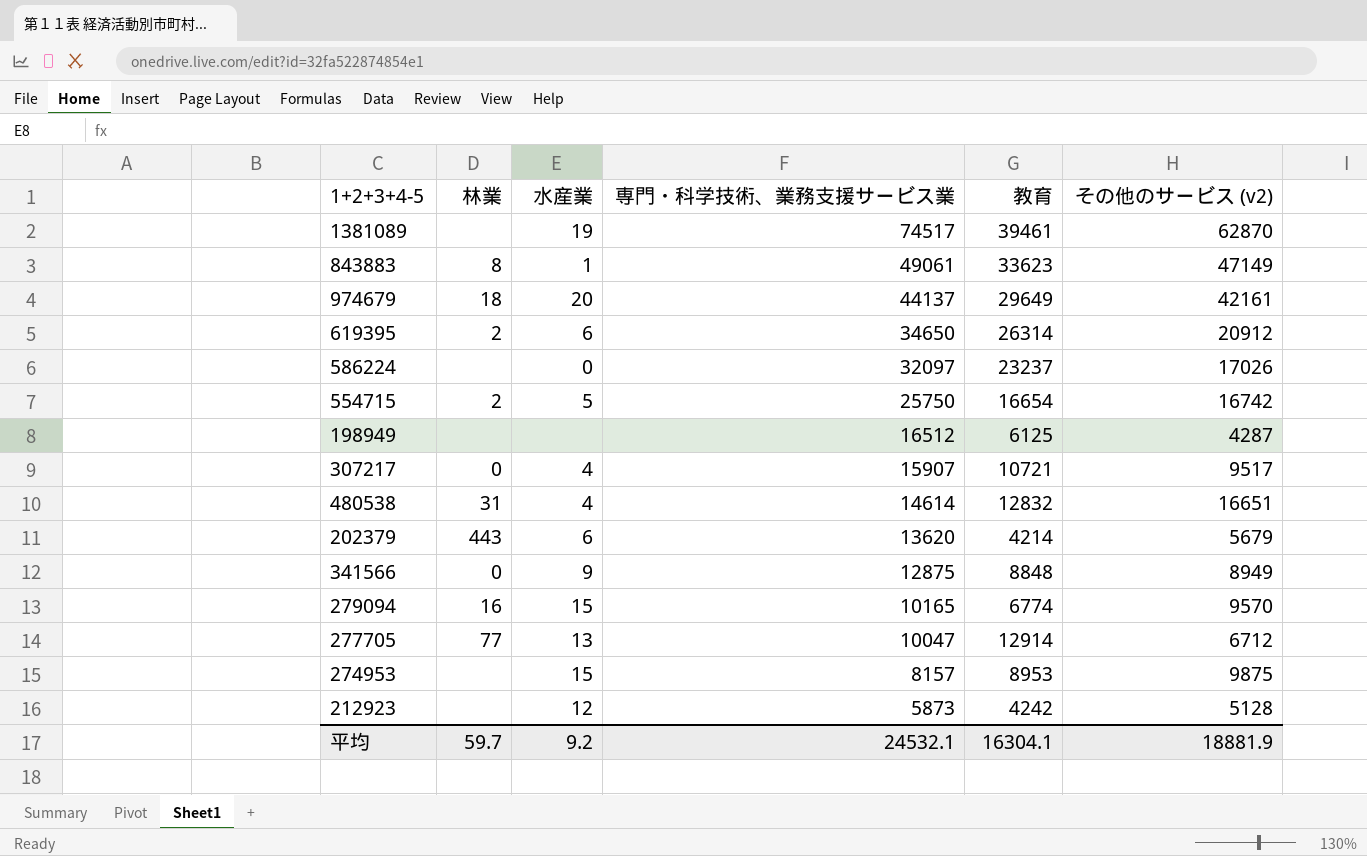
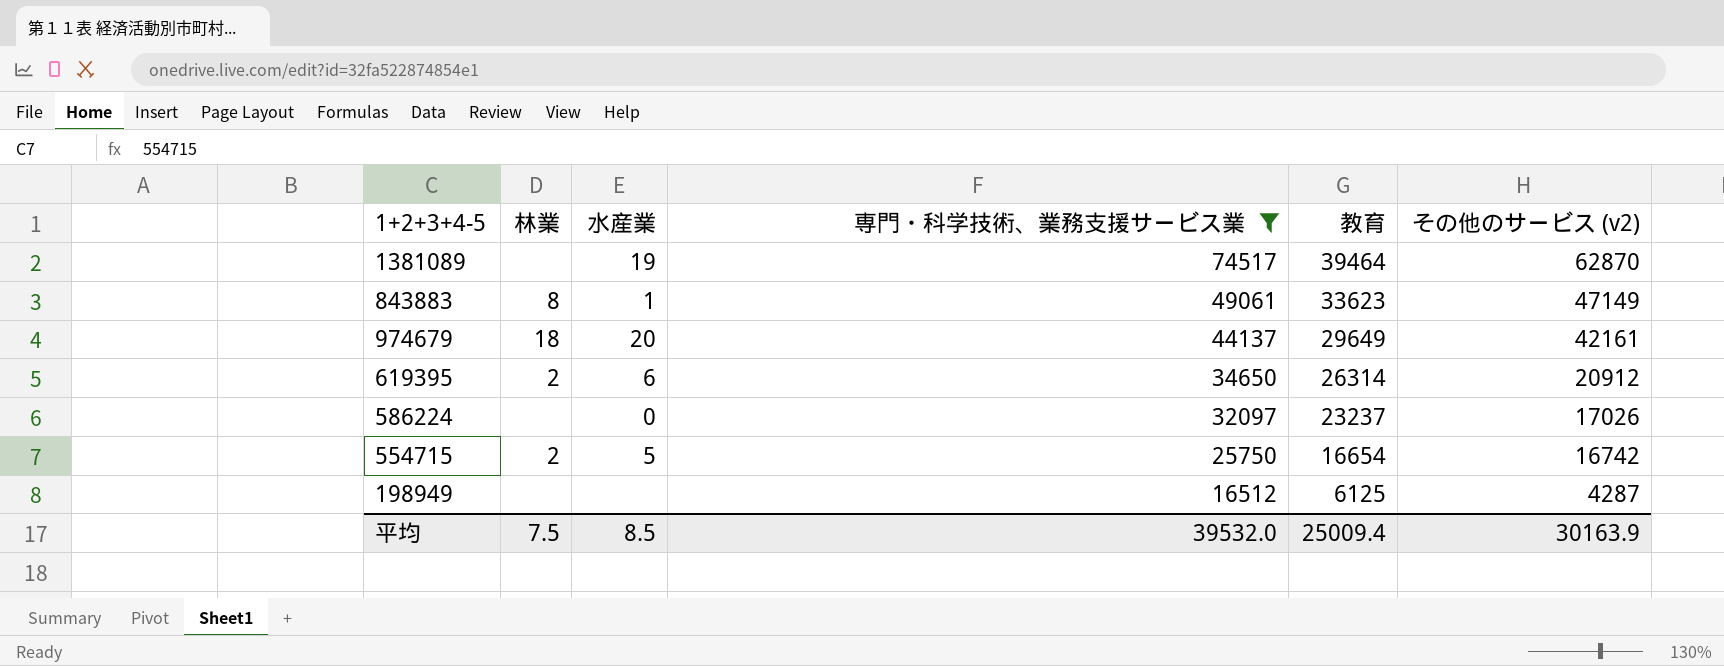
filter: none -> 専門・科学技術、業務支援サービス業 >= 16512
1381089 | 教育: 39461 -> 39464
平均 | 林業: 59.7 -> 7.5
平均 | 水産業: 9.2 -> 8.5
平均 | 専門・科学技術、業務支援サービス業: 24532.1 -> 39532.0
平均 | 教育: 16304.1 -> 25009.4
平均 | その他のサービス (v2): 18881.9 -> 30163.9

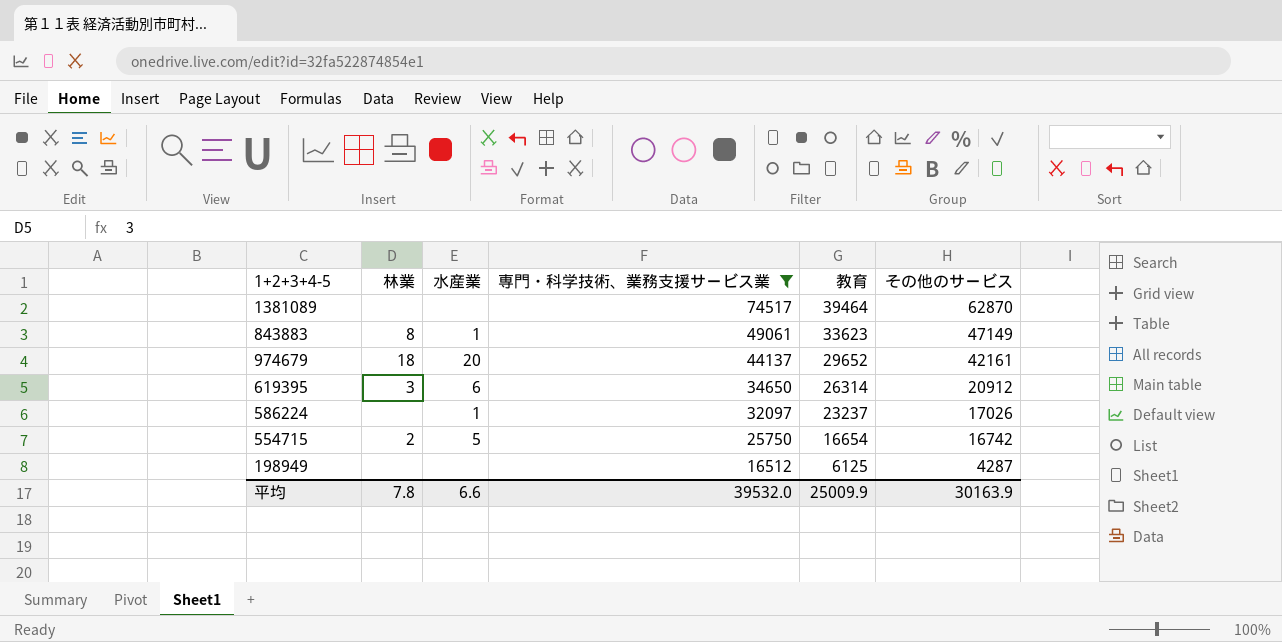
column name: その他のサービス (v2) -> その他のサービス
1381089 | 水産業: 19 -> none
974679 | 教育: 29649 -> 29652
619395 | 林業: 2 -> 3
586224 | 水産業: 0 -> 1
平均 | 林業: 7.5 -> 7.8
平均 | 水産業: 8.5 -> 6.6
平均 | 教育: 25009.4 -> 25009.9

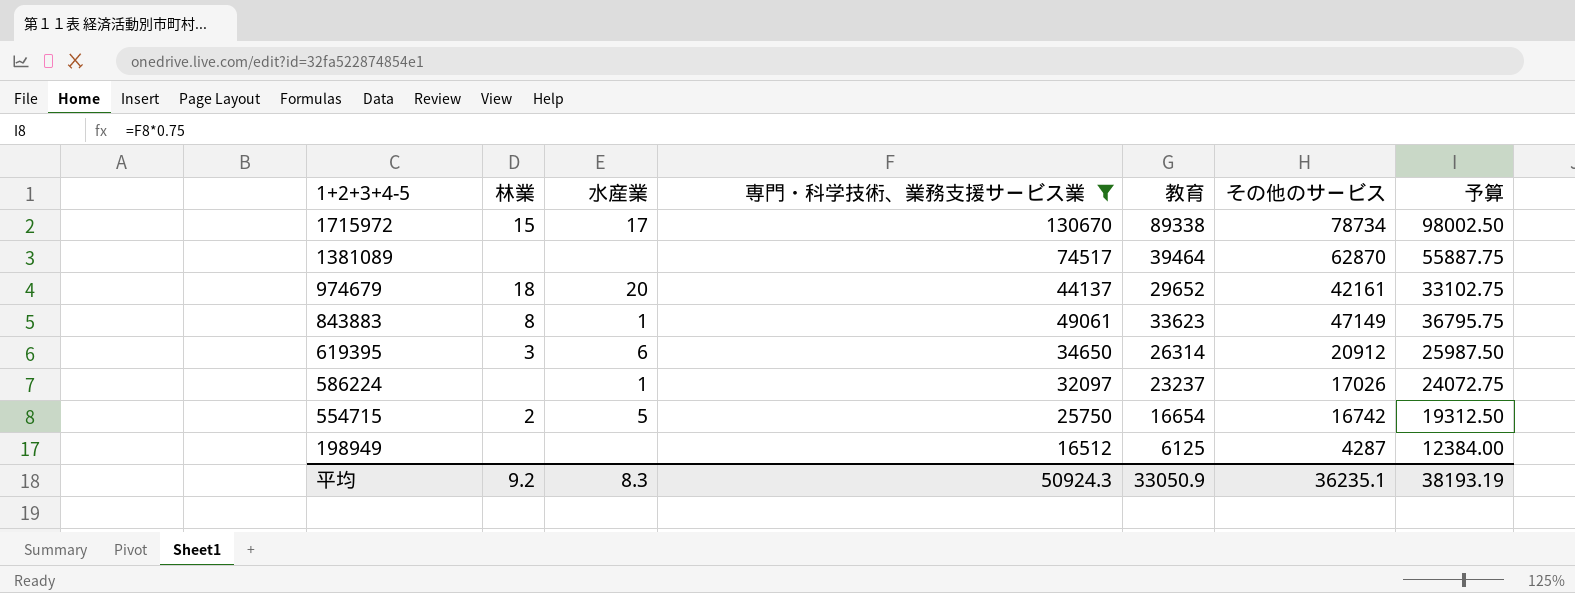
row order: 専門・科学技術、業務支援サービス業 descending -> 1+2+3+4-5 descending
column 予算 | formula: none -> [専門・科学技術、業務支援サービス業] * 0.75
row 1715972: none -> 15 | 17 | 130670 | 89338 | 78734 | 98002.50
平均 | 林業: 7.8 -> 9.2
平均 | 水産業: 6.6 -> 8.3
平均 | 専門・科学技術、業務支援サービス業: 39532.0 -> 50924.3
平均 | 教育: 25009.9 -> 33050.9
平均 | その他のサービス: 30163.9 -> 36235.1

